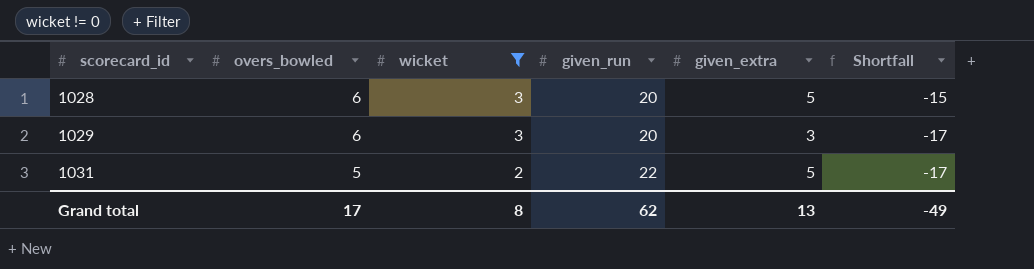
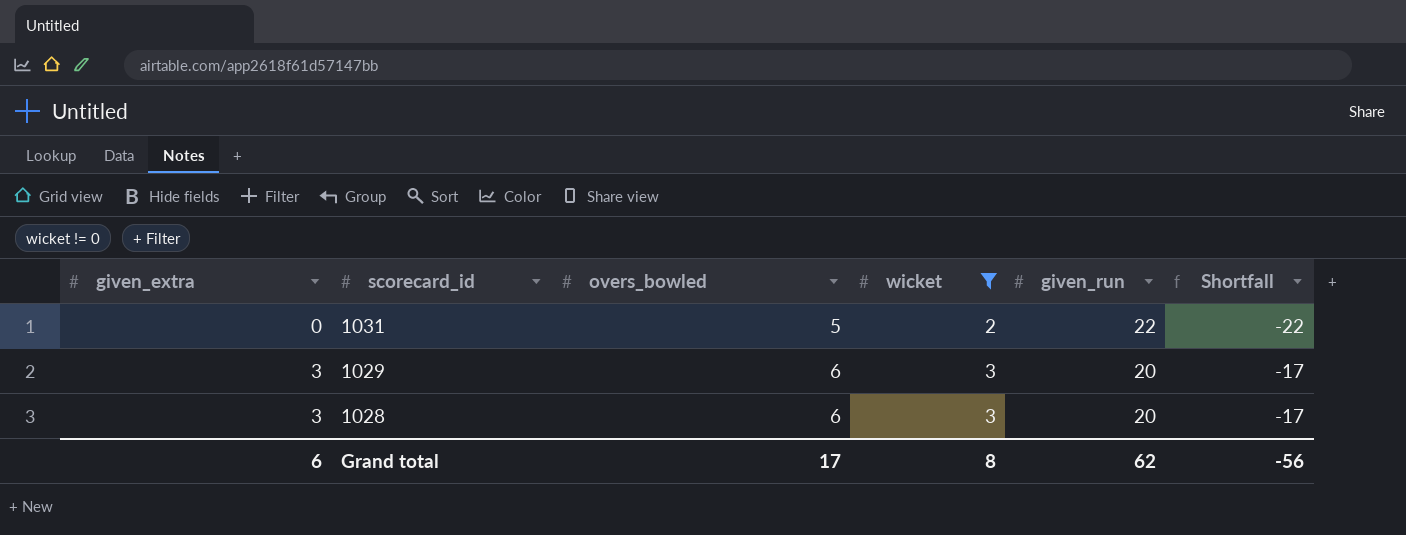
row order: scorecard_id ascending -> given_extra ascending
column given_extra | position: 5 -> 1
1031 | given_extra: 5 -> 0
1031 | Shortfall: -17 -> -22
1028 | given_extra: 5 -> 3
1028 | Shortfall: -15 -> -17
Grand total | given_extra: 13 -> 6
Grand total | Shortfall: -49 -> -56

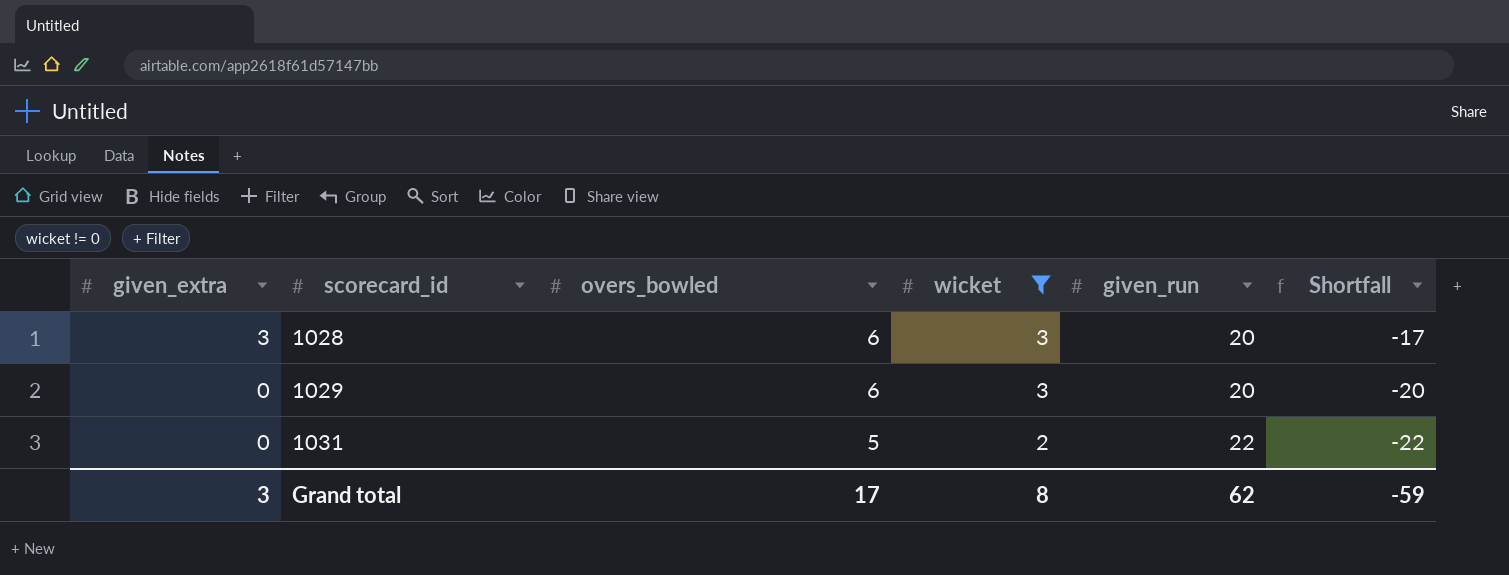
row order: given_extra ascending -> given_extra descending
1029 | given_extra: 3 -> 0
1029 | Shortfall: -17 -> -20
Grand total | given_extra: 6 -> 3
Grand total | Shortfall: -56 -> -59

